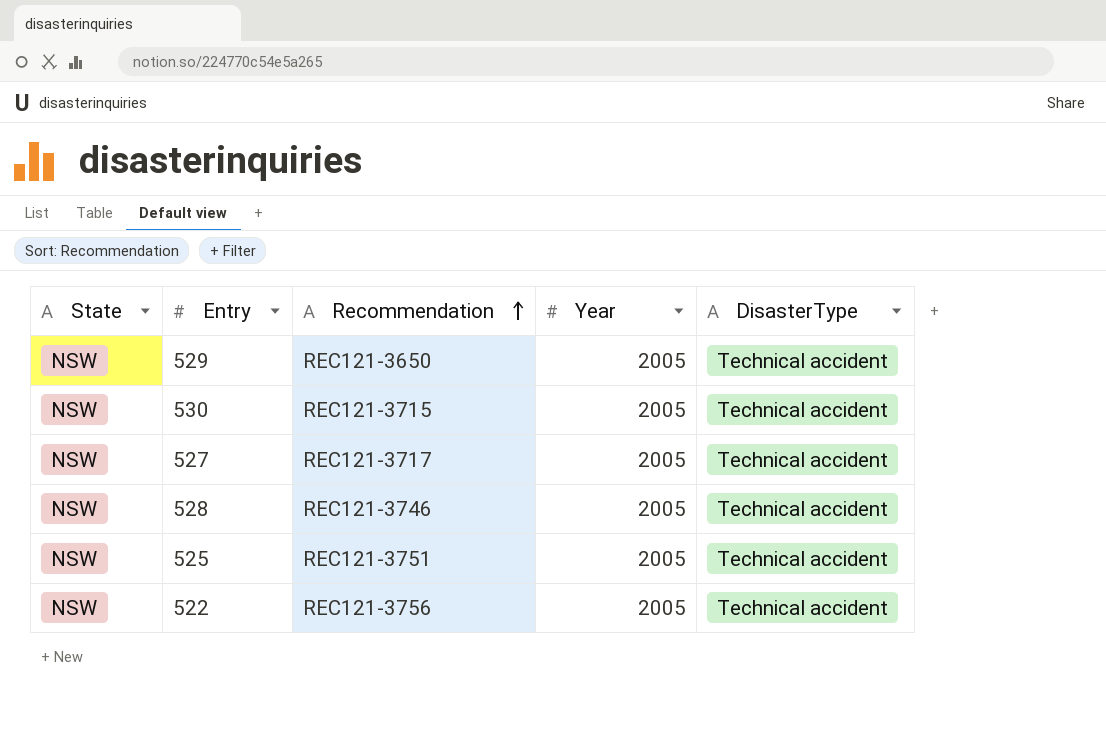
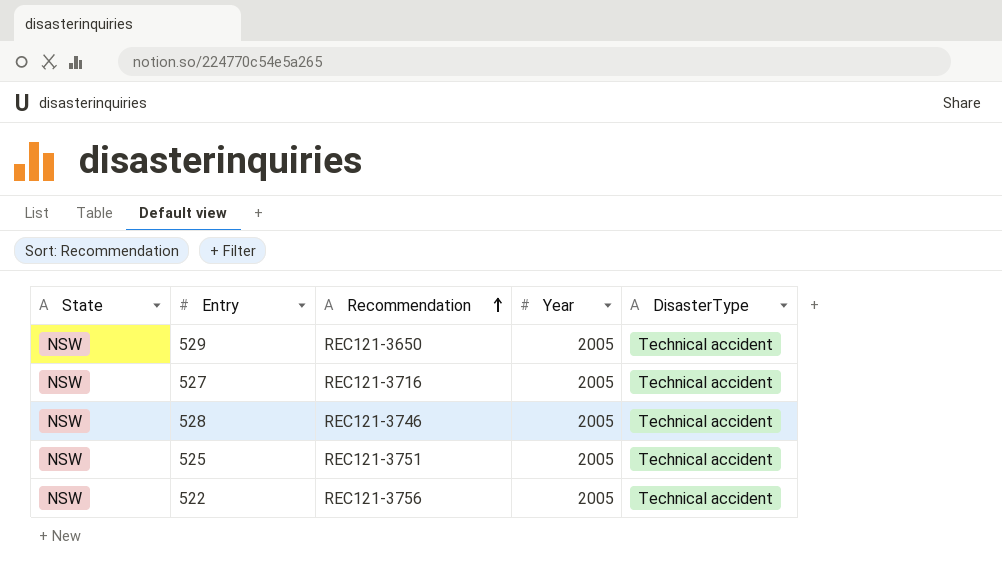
row 530: NSW | REC121-3715 | 2005 | Technical accident -> none
527 | Recommendation: REC121-3717 -> REC121-3716

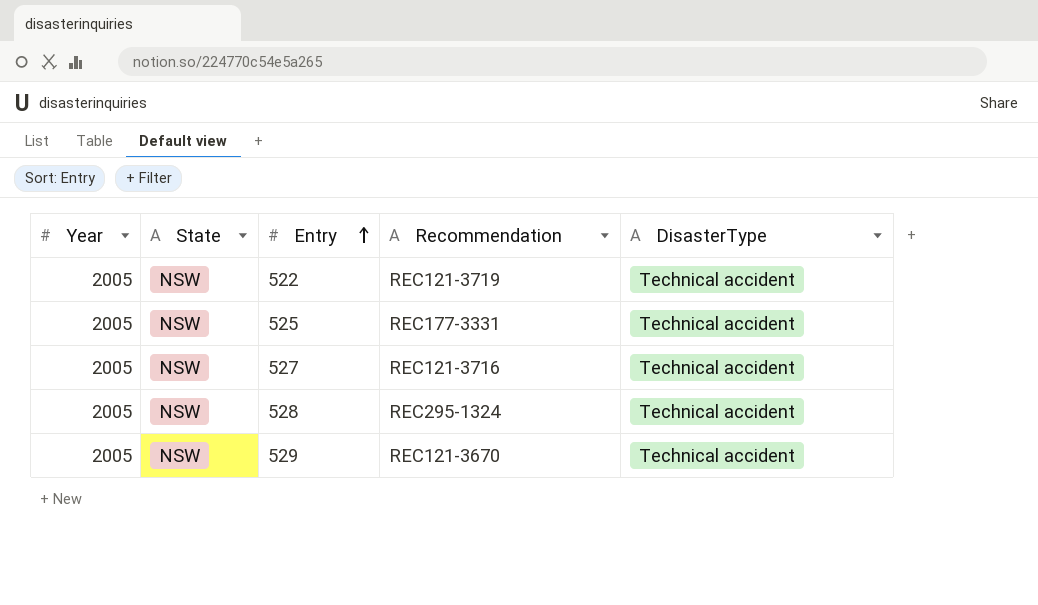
row order: Recommendation ascending -> Entry ascending
column Year | position: 4 -> 1
522 | Recommendation: REC121-3756 -> REC121-3719
525 | Recommendation: REC121-3751 -> REC177-3331
528 | Recommendation: REC121-3746 -> REC295-1324
529 | Recommendation: REC121-3650 -> REC121-3670

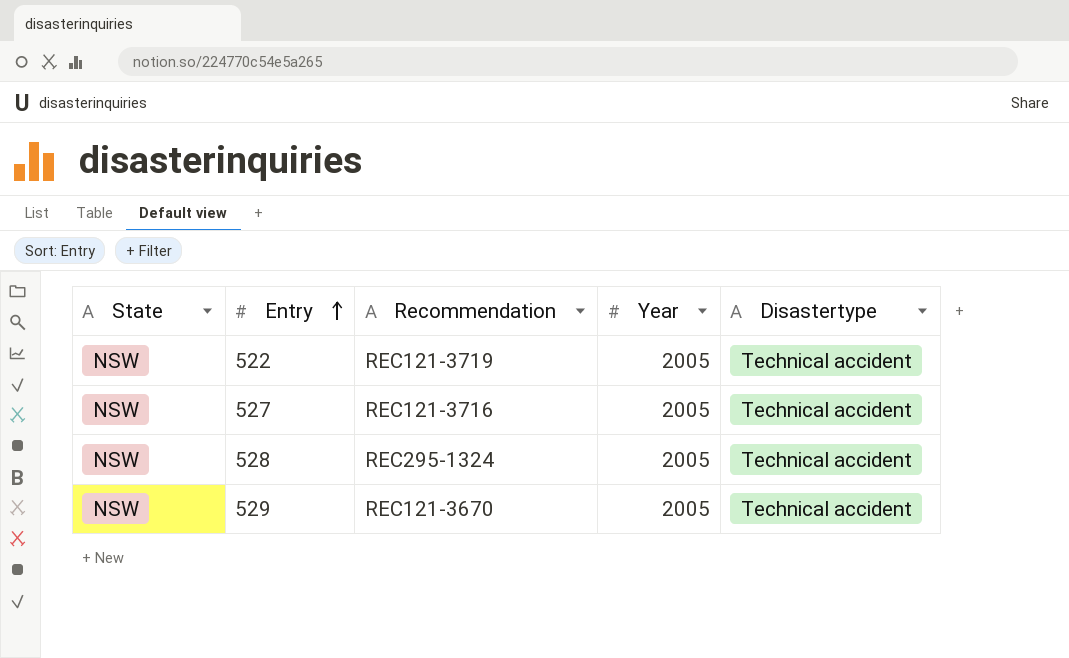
column Year | position: 1 -> 4
column name: DisasterType -> Disastertype
row 525: 2005 | NSW | REC177-3331 | Technical accident -> none

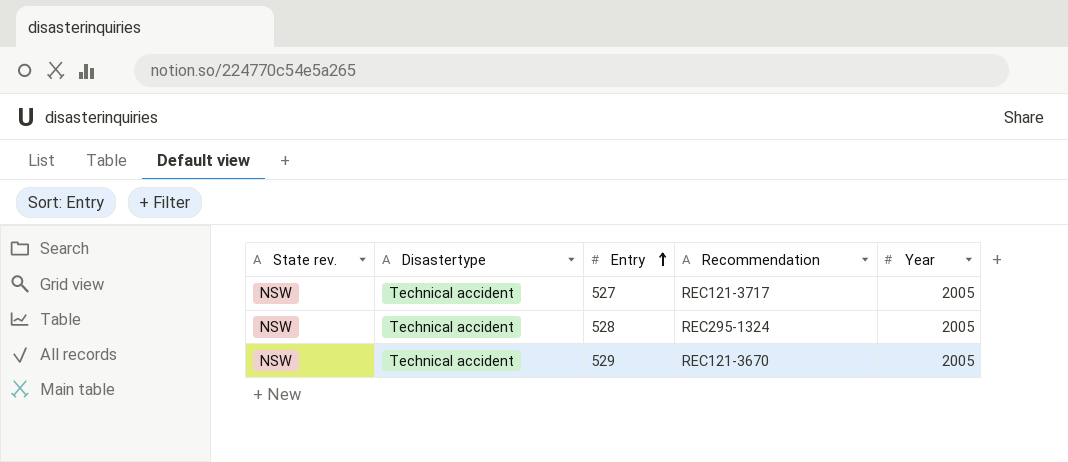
column name: State -> State rev.
column Disastertype | position: 5 -> 2
row 522: NSW | REC121-3719 | 2005 | Technical accident -> none
527 | Recommendation: REC121-3716 -> REC121-3717

